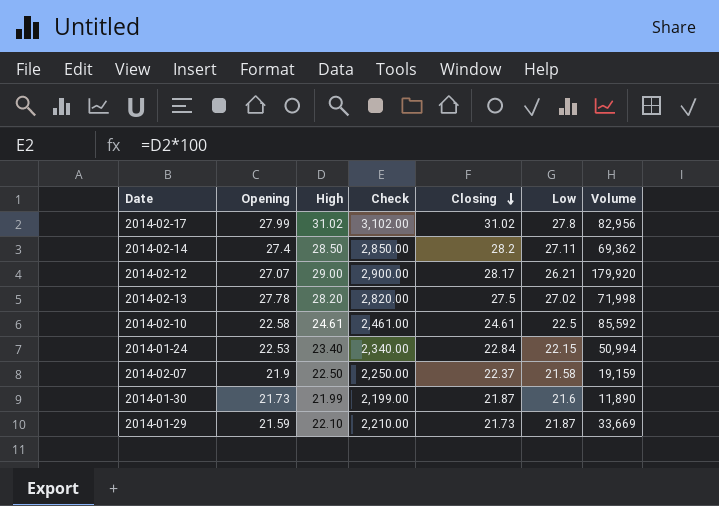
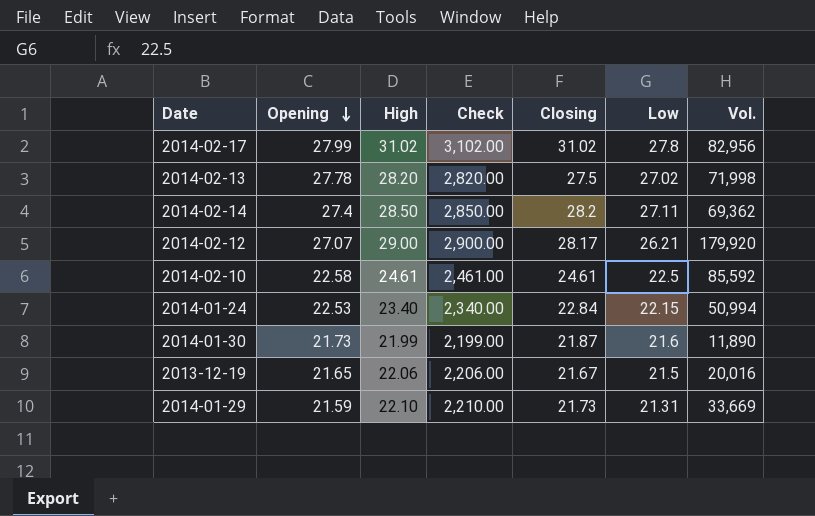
row order: Closing descending -> Opening descending
column name: Volume -> Vol.
row 2014-02-07: 21.9 | 22.50 | 2,250.00 | 22.37 | 21.58 | 19,159 -> none
row 2013-12-19: none -> 21.65 | 22.06 | 2,206.00 | 21.67 | 21.5 | 20,016
2014-01-29 | Low: 21.87 -> 21.31

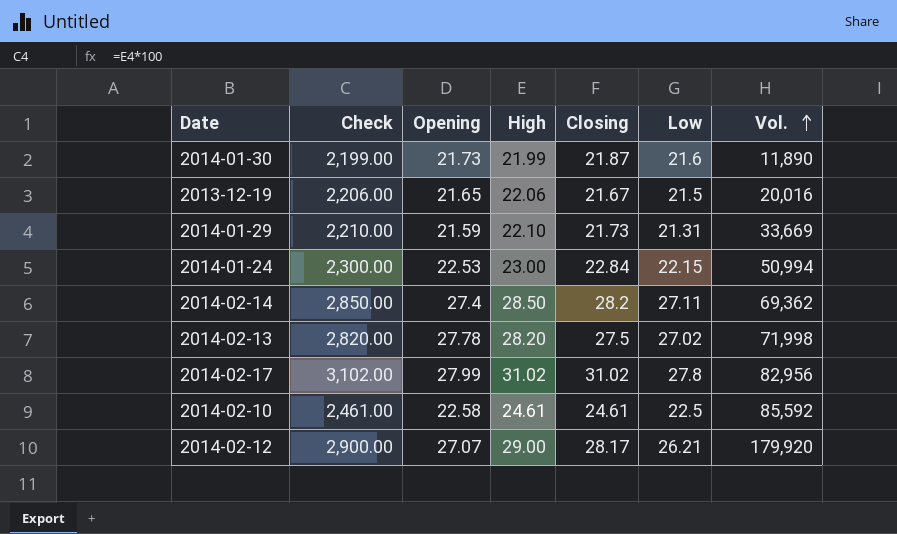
row order: Opening descending -> Vol. ascending
column Check | position: 4 -> 2
2014-01-24 | Check: 2,340.00 -> 2,300.00
2014-01-24 | High: 23.40 -> 23.00

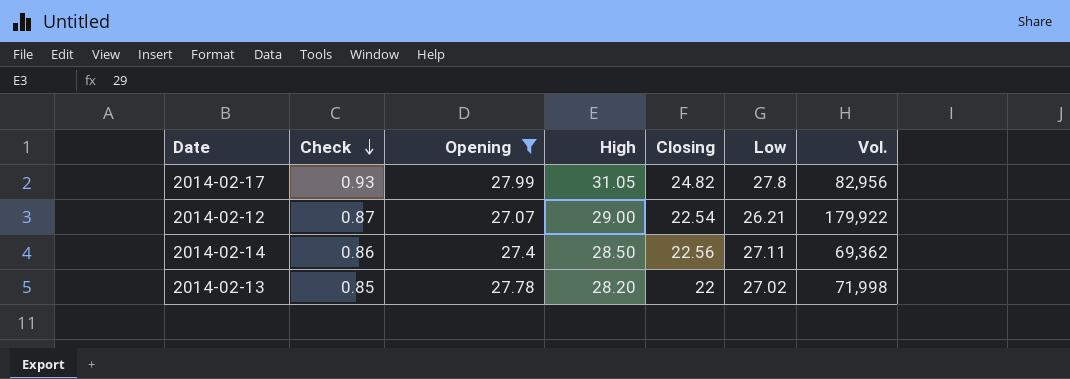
filter: none -> Opening >= 27.07
row order: Vol. ascending -> Check descending
column Check | formula: [High] * 100 -> [High] * 0.03
2014-02-17 | High: 31.02 -> 31.05
2014-02-17 | Closing: 31.02 -> 24.82
2014-02-12 | Closing: 28.17 -> 22.54
2014-02-12 | Vol.: 179,920 -> 179,922
2014-02-14 | Closing: 28.2 -> 22.56
2014-02-13 | Closing: 27.5 -> 22

